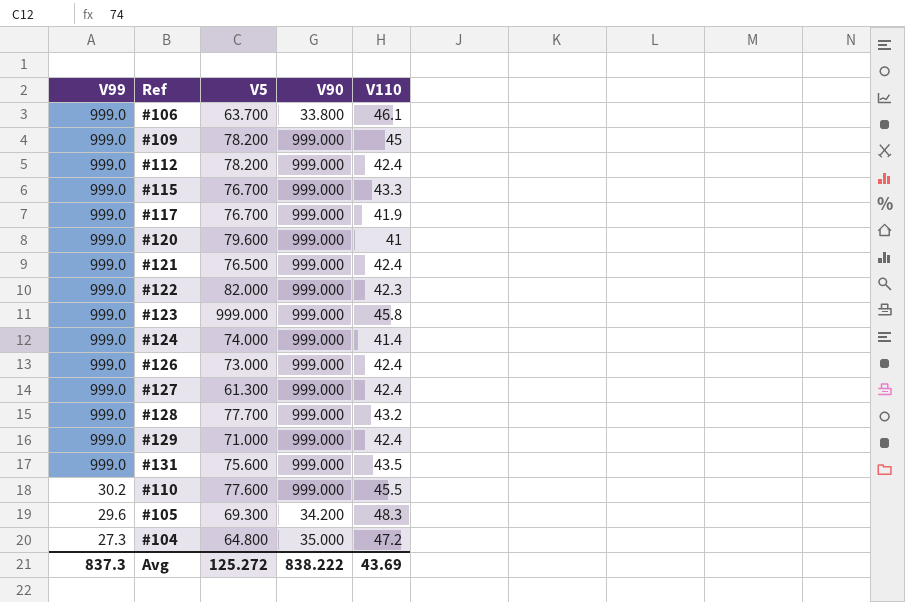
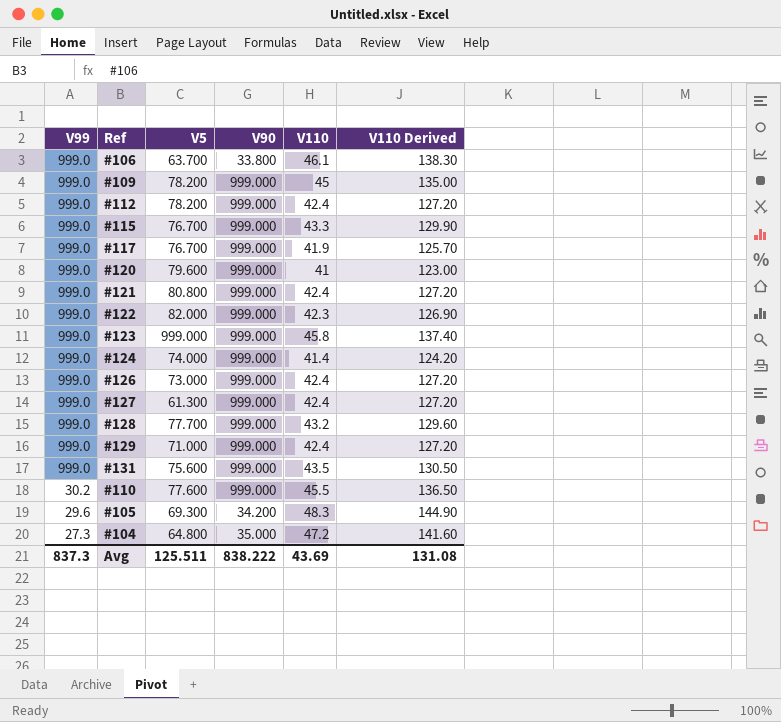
column V110 Derived | formula: none -> [V110] * 3
#121 | V5: 76.500 -> 80.800
Avg | V5: 125.272 -> 125.511

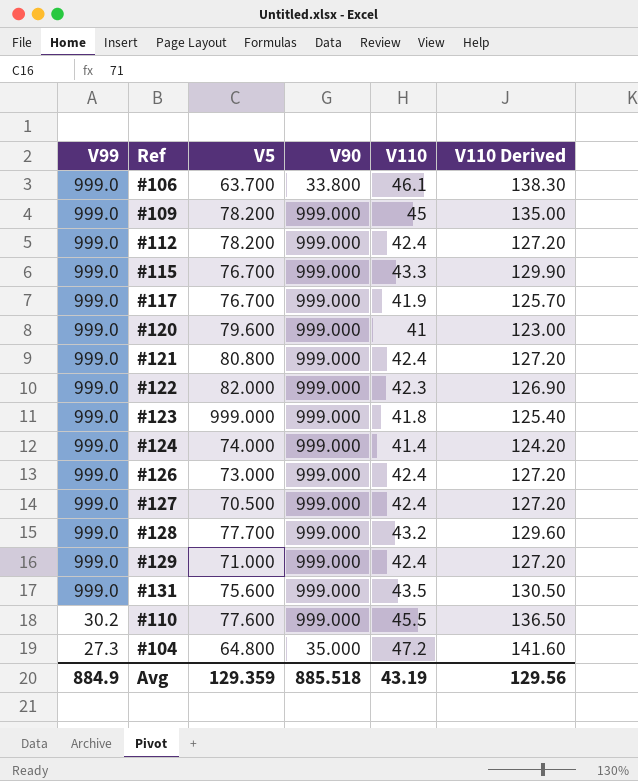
row #105: 29.6 | 69.300 | 34.200 | 48.3 | 144.90 -> none
#123 | V110: 45.8 -> 41.8
#123 | V110 Derived: 137.40 -> 125.40
#127 | V5: 61.300 -> 70.500
Avg | V99: 837.3 -> 884.9
Avg | V5: 125.511 -> 129.359
Avg | V90: 838.222 -> 885.518
Avg | V110: 43.69 -> 43.19
Avg | V110 Derived: 131.08 -> 129.56

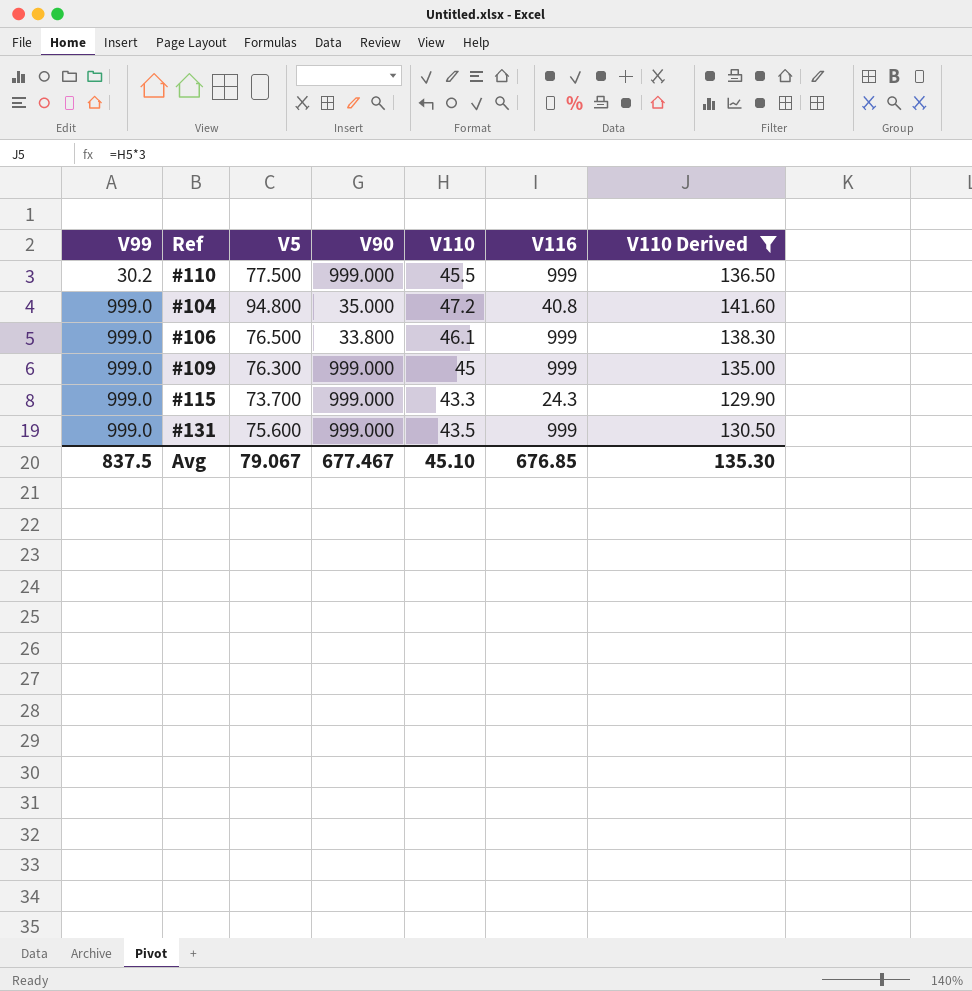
filter: none -> V110 Derived >= 129.90
row order: V99 descending -> V99 ascending
column V116 | position: none -> 6
#110 | V5: 77.600 -> 77.500
#104 | V99: 27.3 -> 999.0
#104 | V5: 64.800 -> 94.800
#106 | V5: 63.700 -> 76.500
#109 | V5: 78.200 -> 76.300
#115 | V5: 76.700 -> 73.700
Avg | V99: 884.9 -> 837.5
Avg | V5: 129.359 -> 79.067
Avg | V90: 885.518 -> 677.467
Avg | V110: 43.19 -> 45.10
Avg | V110 Derived: 129.56 -> 135.30

